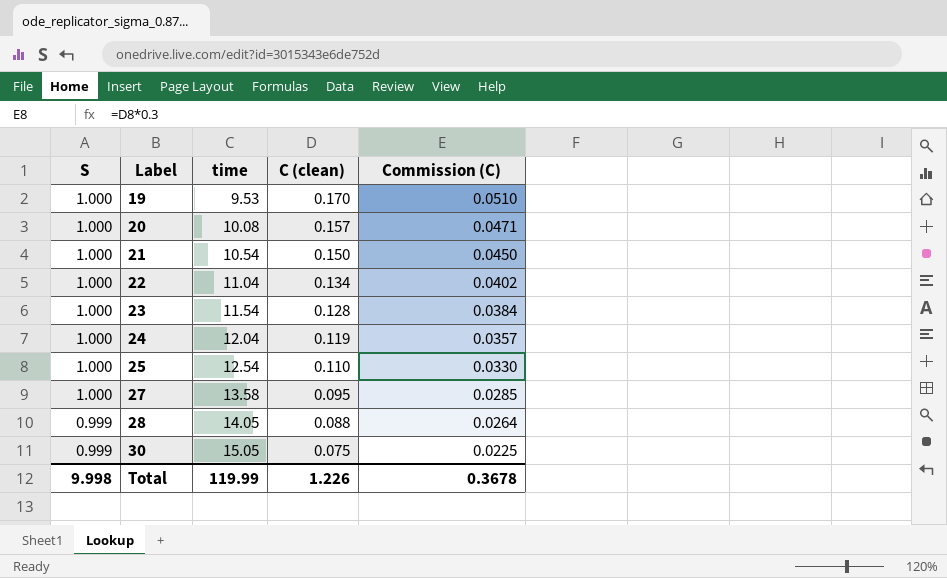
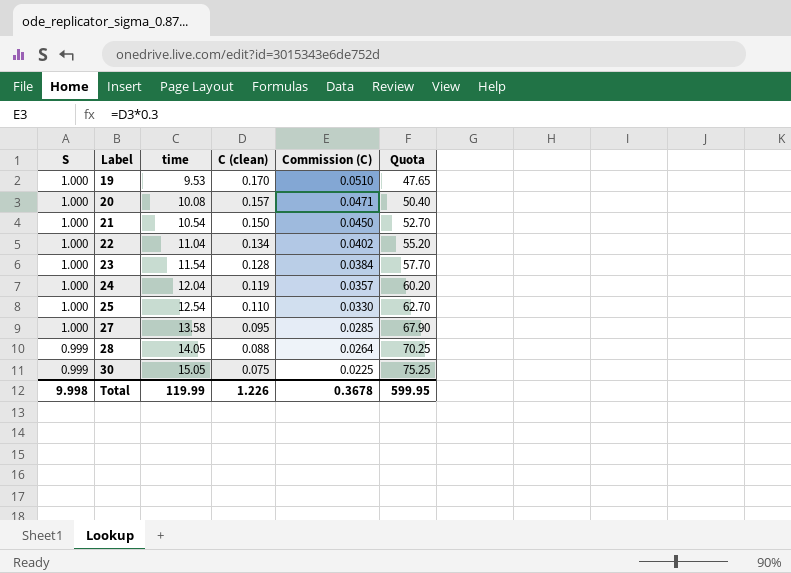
column Quota | formula: none -> [time] * 5

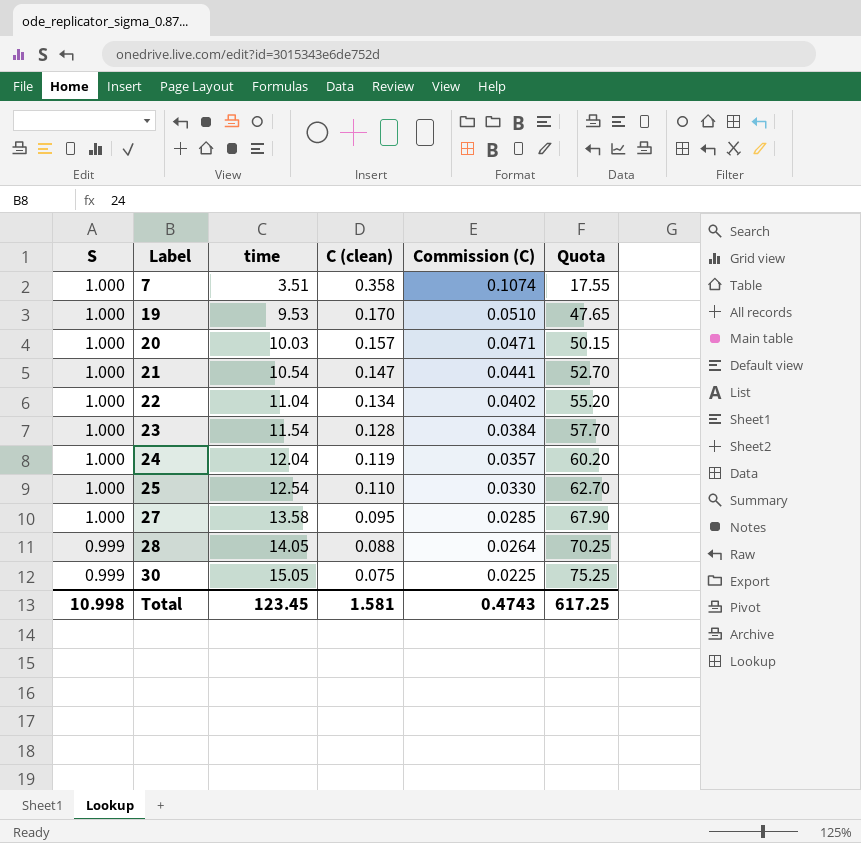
row 7: none -> 1.000 | 3.51 | 0.358 | 0.1074 | 17.55
20 | time: 10.08 -> 10.03
20 | Quota: 50.40 -> 50.15
21 | C (clean): 0.150 -> 0.147
21 | Commission (C): 0.0450 -> 0.0441
Total | S: 9.998 -> 10.998
Total | time: 119.99 -> 123.45
Total | C (clean): 1.226 -> 1.581
Total | Commission (C): 0.3678 -> 0.4743
Total | Quota: 599.95 -> 617.25

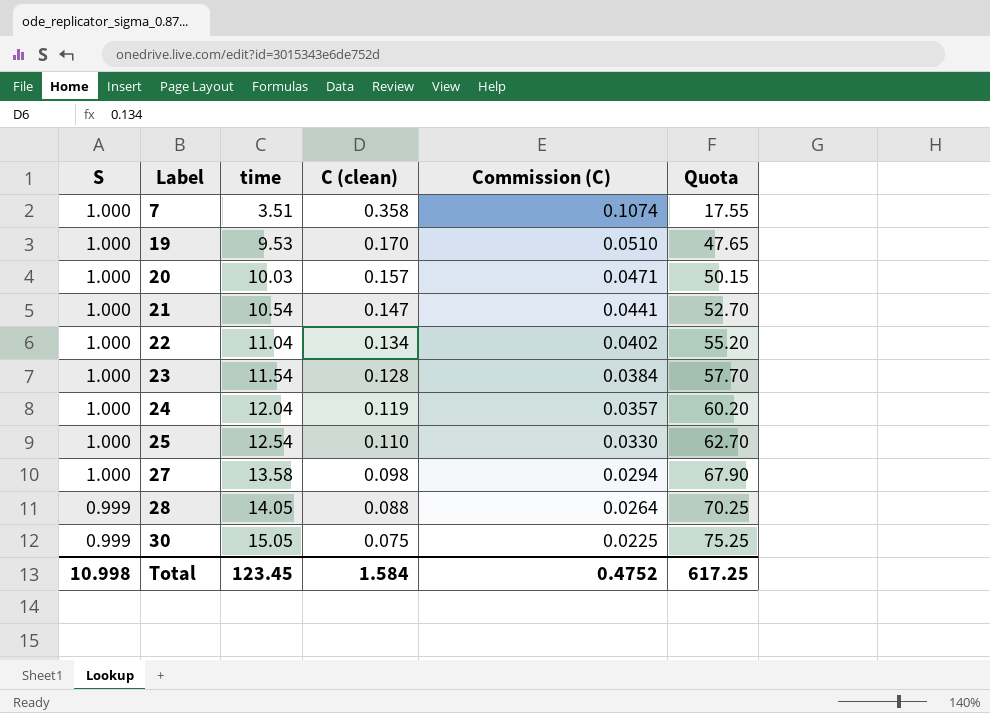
27 | C (clean): 0.095 -> 0.098
27 | Commission (C): 0.0285 -> 0.0294
Total | C (clean): 1.581 -> 1.584
Total | Commission (C): 0.4743 -> 0.4752

